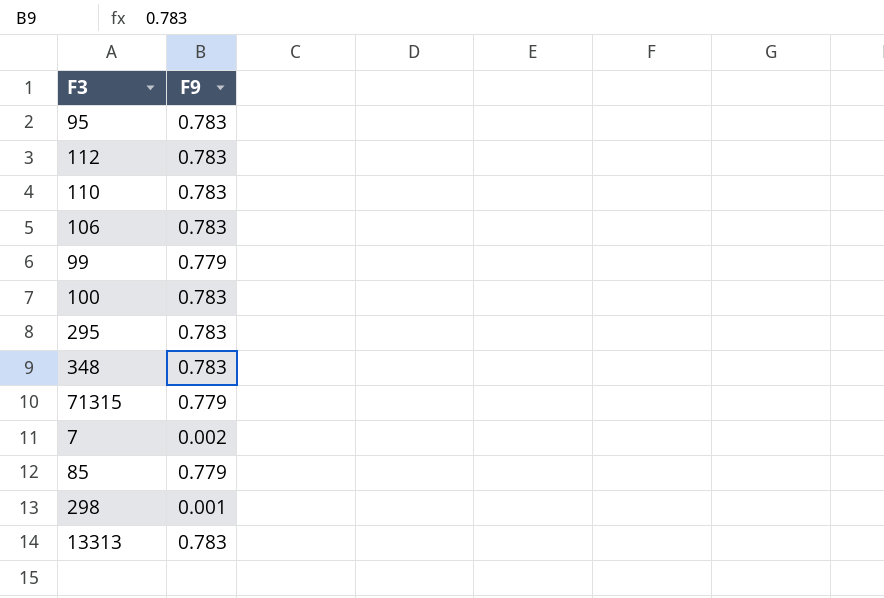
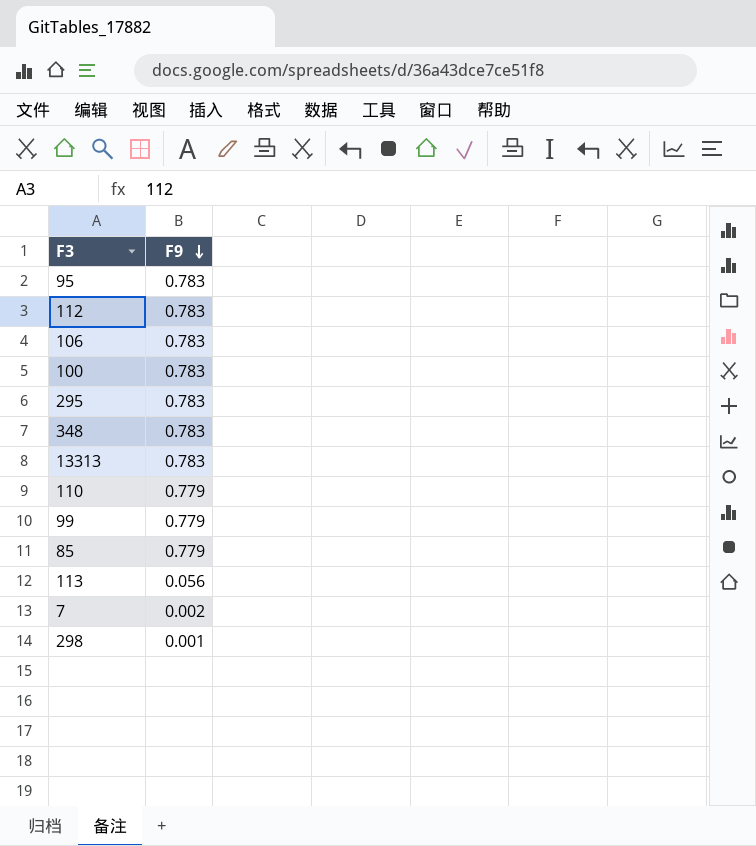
row order: none -> F9 descending
row 71315: 0.779 -> none
110 | F9: 0.783 -> 0.779
row 113: none -> 0.056

